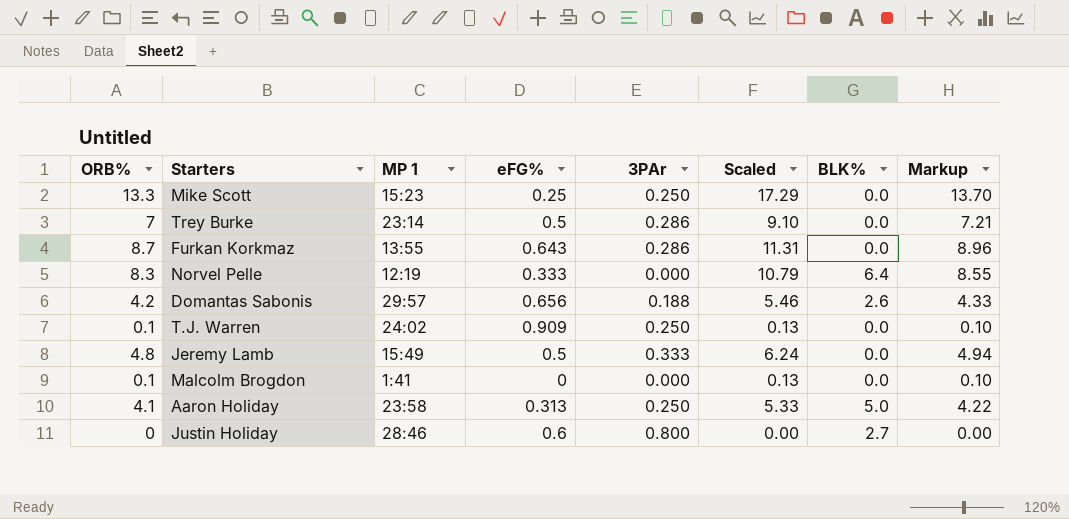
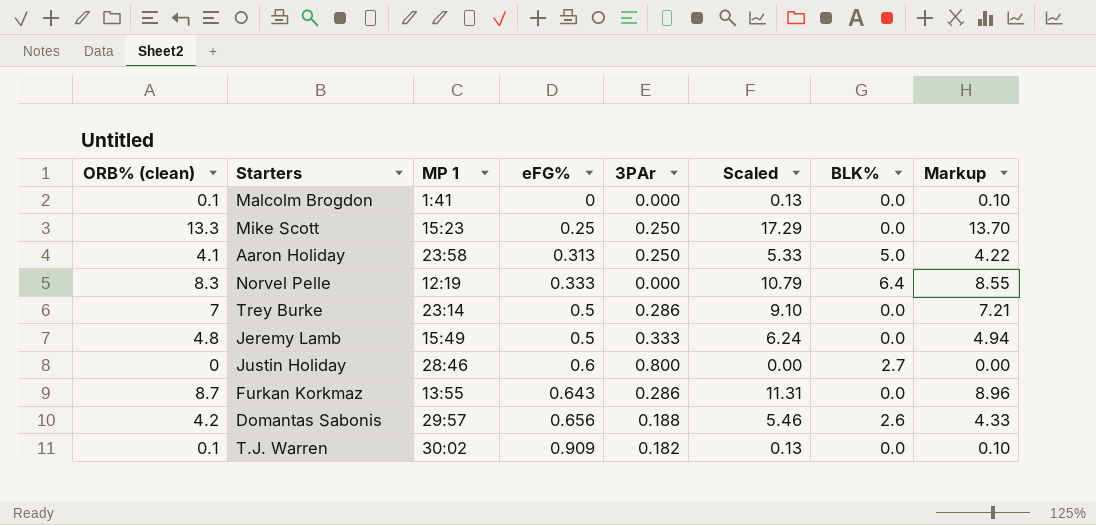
row order: none -> eFG% ascending
column name: ORB% -> ORB% (clean)
T.J. Warren | MP 1: 24:02 -> 30:02
T.J. Warren | 3PAr: 0.250 -> 0.182

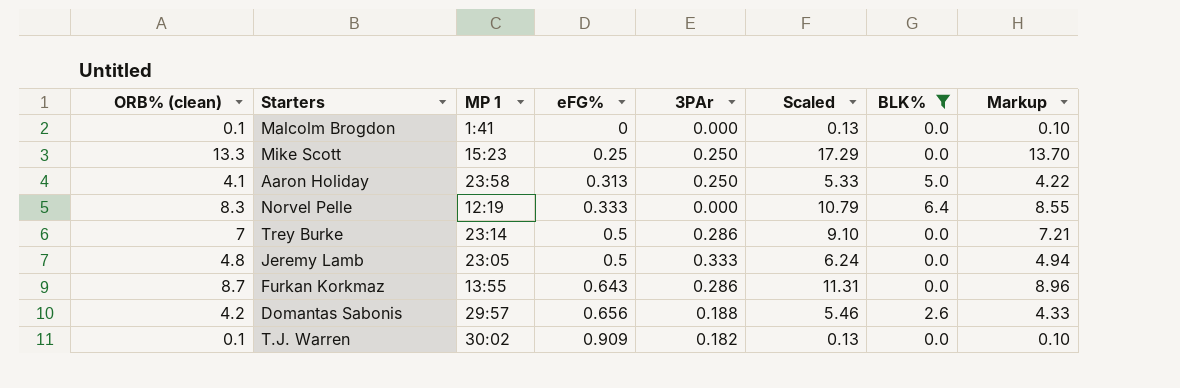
filter: none -> BLK% != 2.7
Jeremy Lamb | MP 1: 15:49 -> 23:05

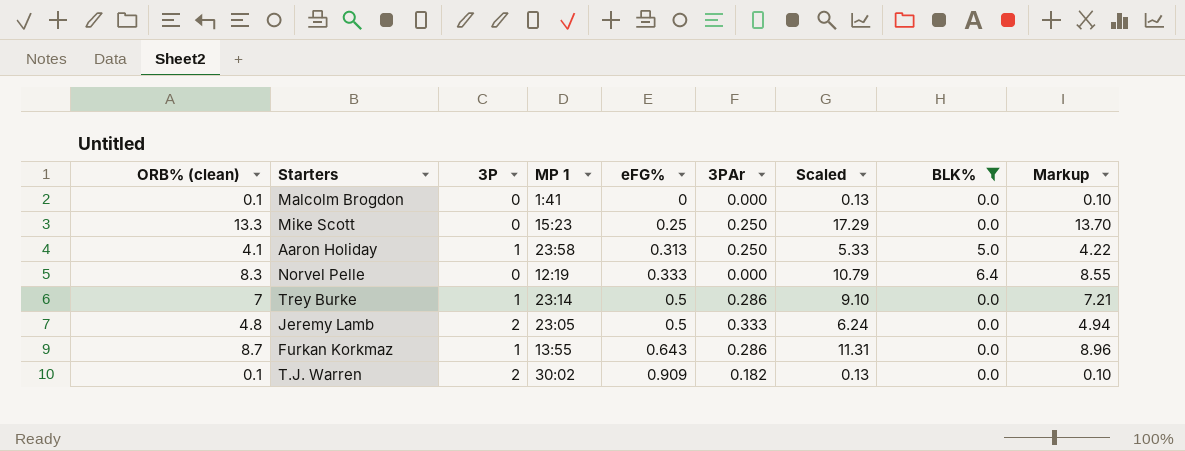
column 3P | position: none -> 3
row Domantas Sabonis: 4.2 | 29:57 | 0.656 | 0.188 | 5.46 | 2.6 | 4.33 -> none

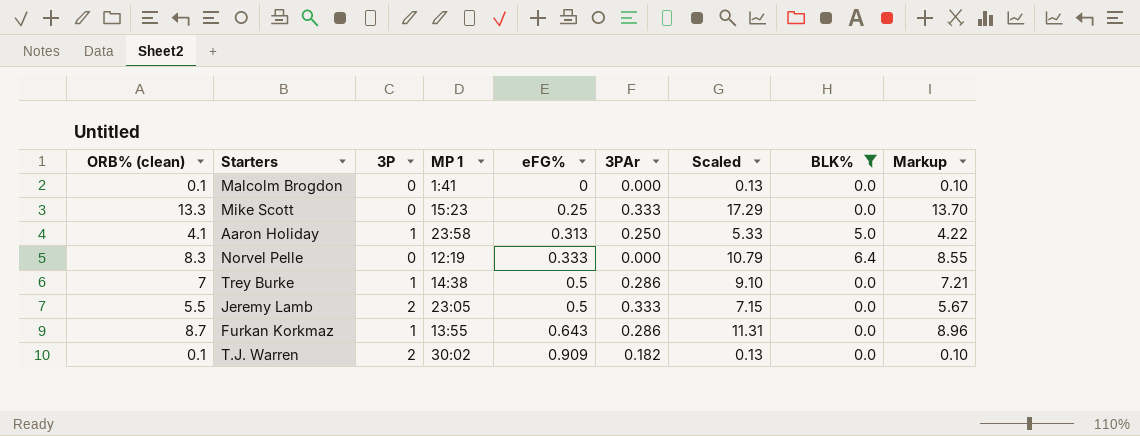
Mike Scott | 3PAr: 0.250 -> 0.333
Trey Burke | MP 1: 23:14 -> 14:38
Jeremy Lamb | ORB% (clean): 4.8 -> 5.5
Jeremy Lamb | Scaled: 6.24 -> 7.15
Jeremy Lamb | Markup: 4.94 -> 5.67

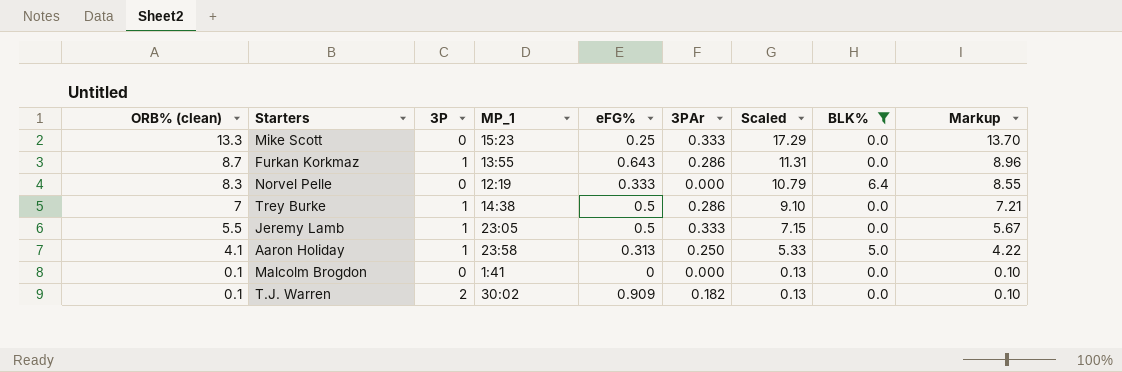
row order: eFG% ascending -> ORB% (clean) descending
column name: MP 1 -> MP_1
Jeremy Lamb | 3P: 2 -> 1

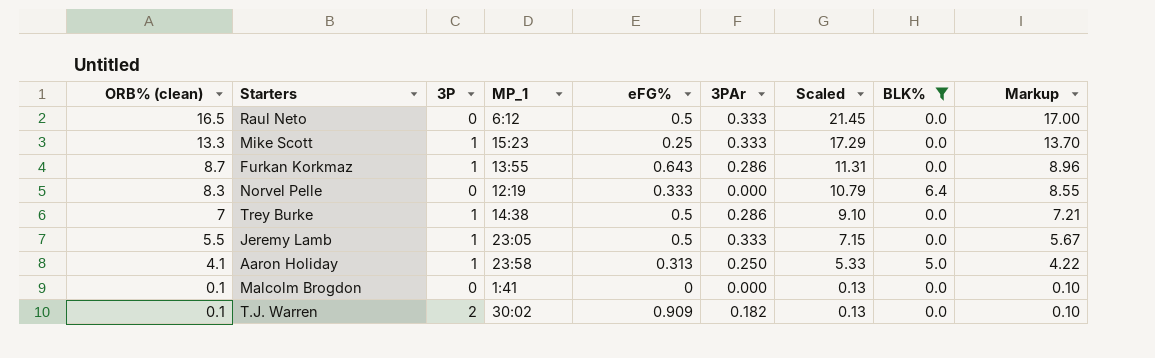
row Raul Neto: none -> 16.5 | 0 | 6:12 | 0.5 | 0.333 | 21.45 | 0.0 | 17.00
Mike Scott | 3P: 0 -> 1

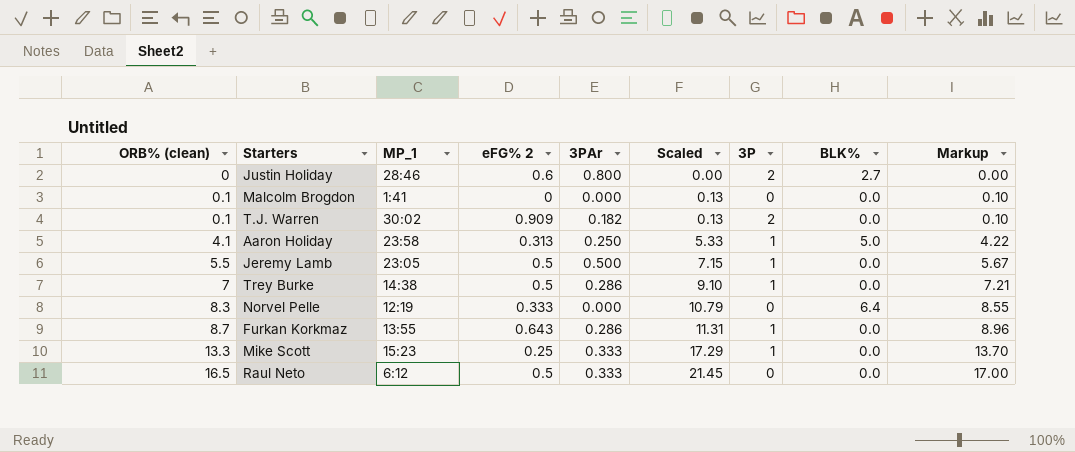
filter: BLK% != 2.7 -> none
row order: ORB% (clean) descending -> ORB% (clean) ascending
column name: eFG% -> eFG% 2
column 3P | position: 3 -> 7
Jeremy Lamb | 3PAr: 0.333 -> 0.500

